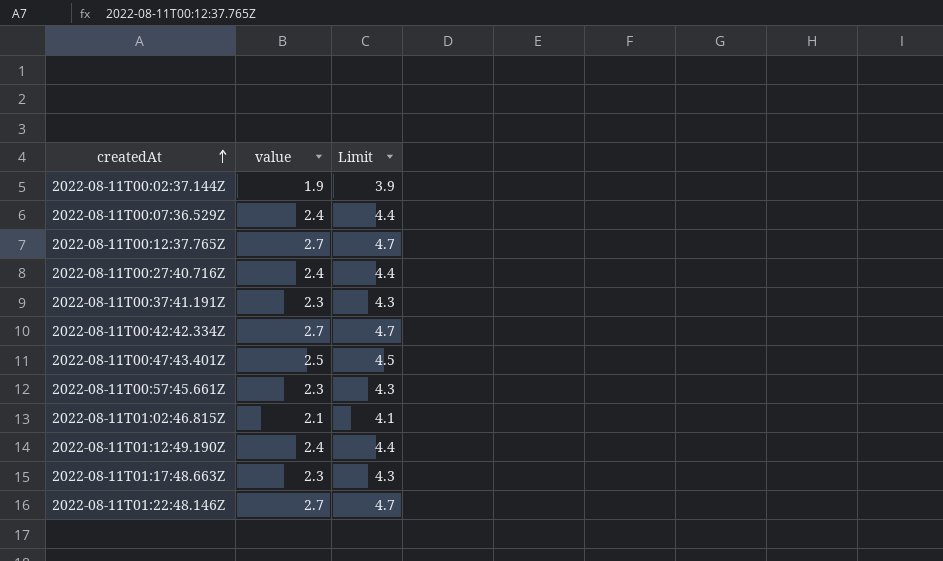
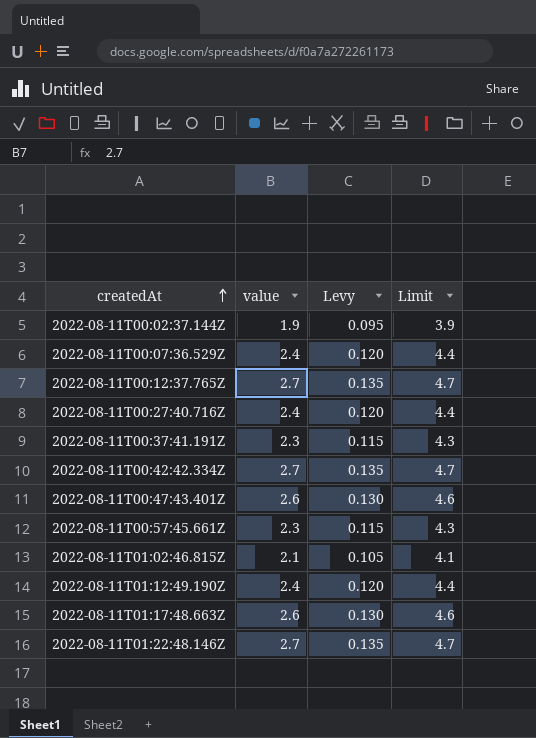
column Levy | formula: none -> [value] * 0.05
2022-08-11T00:47:43.401Z | value: 2.5 -> 2.6
2022-08-11T00:47:43.401Z | Limit: 4.5 -> 4.6
2022-08-11T01:17:48.663Z | value: 2.3 -> 2.6
2022-08-11T01:17:48.663Z | Limit: 4.3 -> 4.6

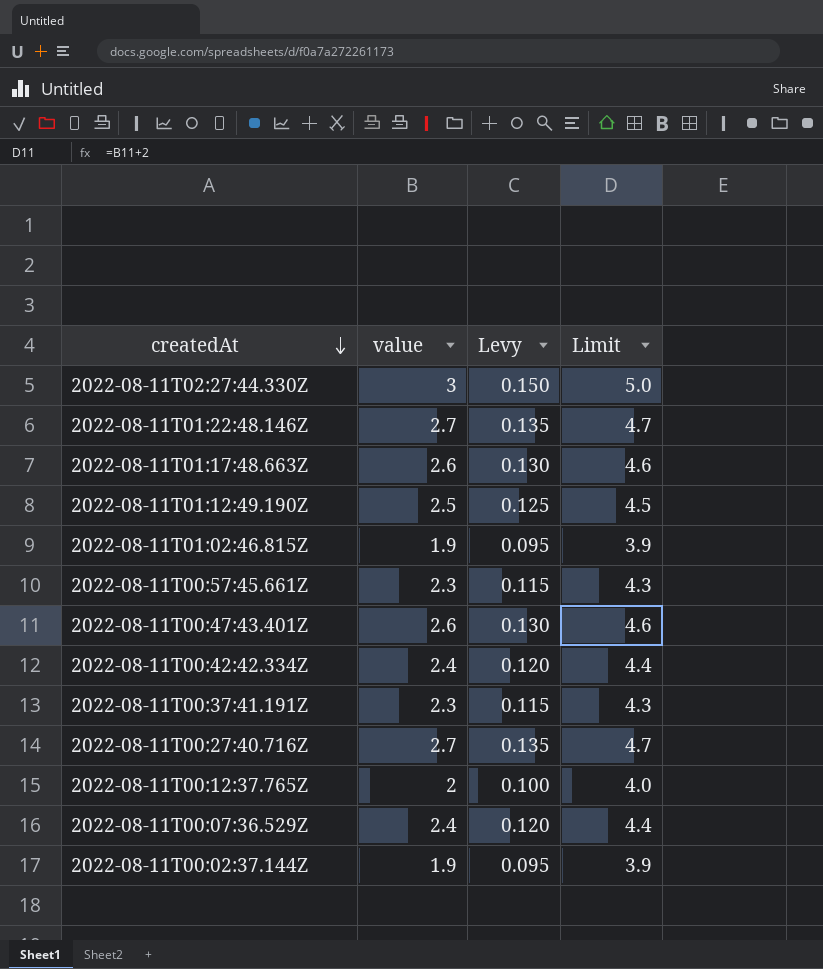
row order: createdAt ascending -> createdAt descending
row 2022-08-11T02:27:44.330Z: none -> 3 | 0.150 | 5.0
2022-08-11T01:12:49.190Z | value: 2.4 -> 2.5
2022-08-11T01:12:49.190Z | Levy: 0.120 -> 0.125
2022-08-11T01:12:49.190Z | Limit: 4.4 -> 4.5
2022-08-11T01:02:46.815Z | value: 2.1 -> 1.9
2022-08-11T01:02:46.815Z | Levy: 0.105 -> 0.095
2022-08-11T01:02:46.815Z | Limit: 4.1 -> 3.9
2022-08-11T00:42:42.334Z | value: 2.7 -> 2.4
2022-08-11T00:42:42.334Z | Levy: 0.135 -> 0.120
2022-08-11T00:42:42.334Z | Limit: 4.7 -> 4.4
2022-08-11T00:27:40.716Z | value: 2.4 -> 2.7
2022-08-11T00:27:40.716Z | Levy: 0.120 -> 0.135
2022-08-11T00:27:40.716Z | Limit: 4.4 -> 4.7
2022-08-11T00:12:37.765Z | value: 2.7 -> 2
2022-08-11T00:12:37.765Z | Levy: 0.135 -> 0.100
2022-08-11T00:12:37.765Z | Limit: 4.7 -> 4.0

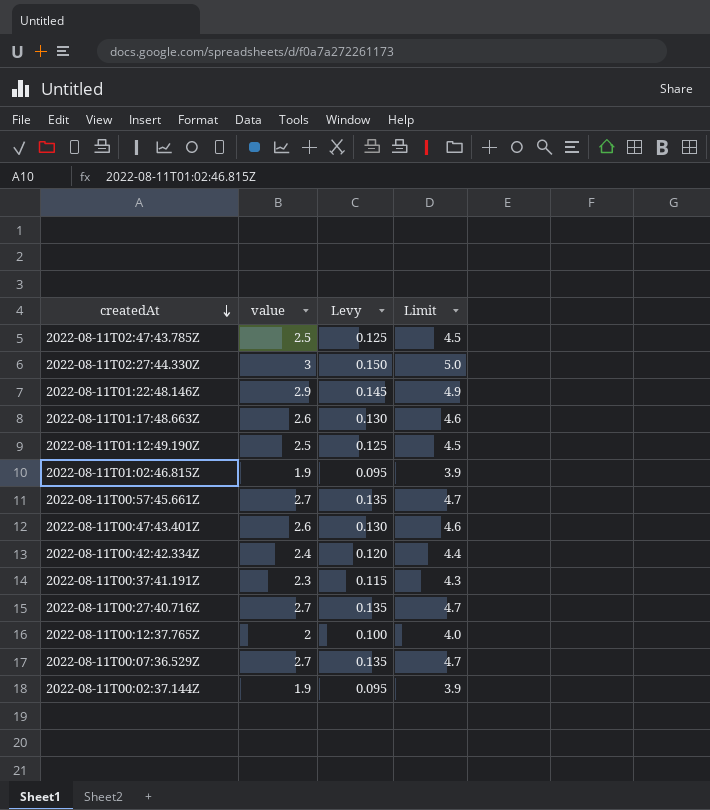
row 2022-08-11T02:47:43.785Z: none -> 2.5 | 0.125 | 4.5
2022-08-11T01:22:48.146Z | value: 2.7 -> 2.9
2022-08-11T01:22:48.146Z | Levy: 0.135 -> 0.145
2022-08-11T01:22:48.146Z | Limit: 4.7 -> 4.9
2022-08-11T00:57:45.661Z | value: 2.3 -> 2.7
2022-08-11T00:57:45.661Z | Levy: 0.115 -> 0.135
2022-08-11T00:57:45.661Z | Limit: 4.3 -> 4.7
2022-08-11T00:07:36.529Z | value: 2.4 -> 2.7
2022-08-11T00:07:36.529Z | Levy: 0.120 -> 0.135
2022-08-11T00:07:36.529Z | Limit: 4.4 -> 4.7

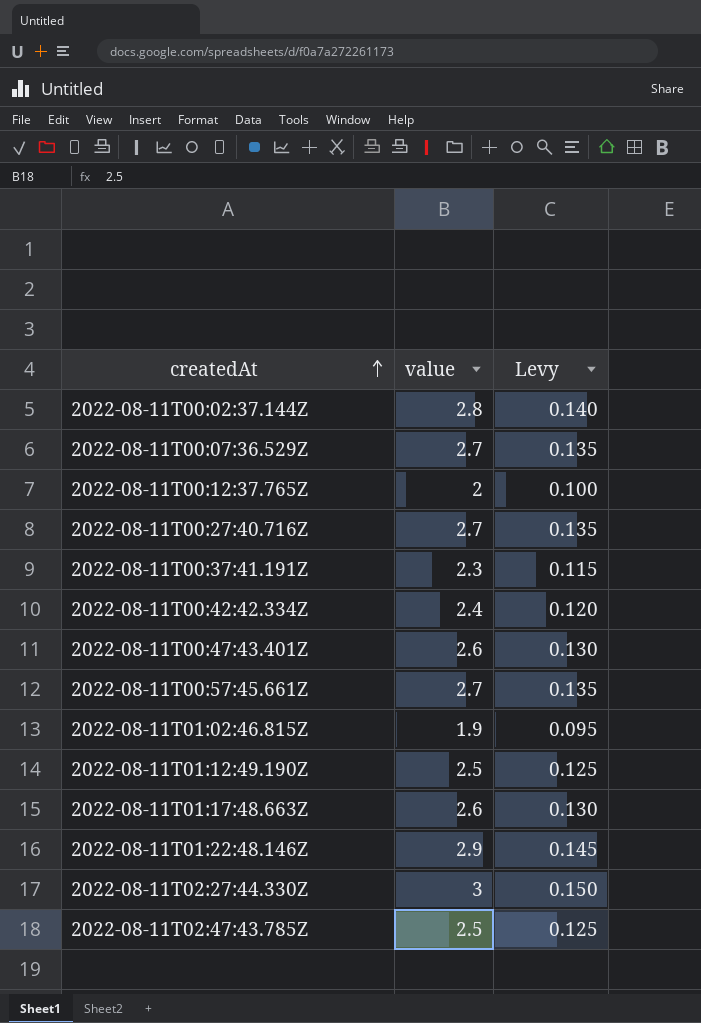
row order: createdAt descending -> createdAt ascending
column Limit | formula: [value] + 2 -> none
2022-08-11T00:02:37.144Z | value: 1.9 -> 2.8
2022-08-11T00:02:37.144Z | Levy: 0.095 -> 0.140

